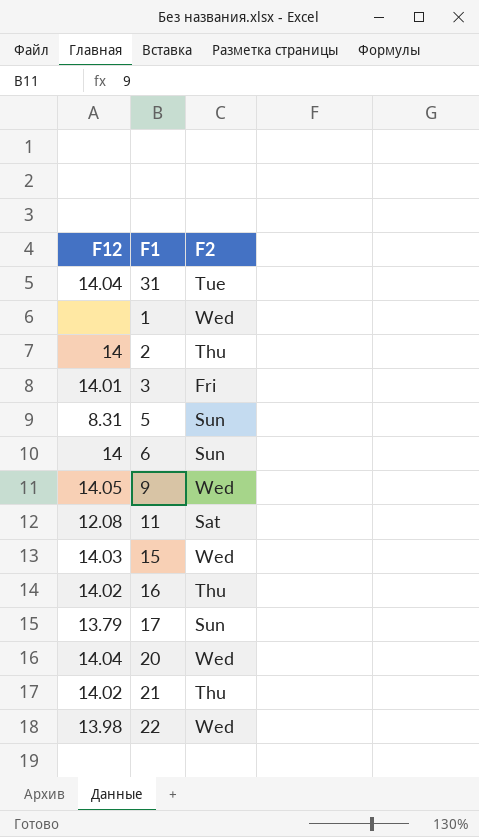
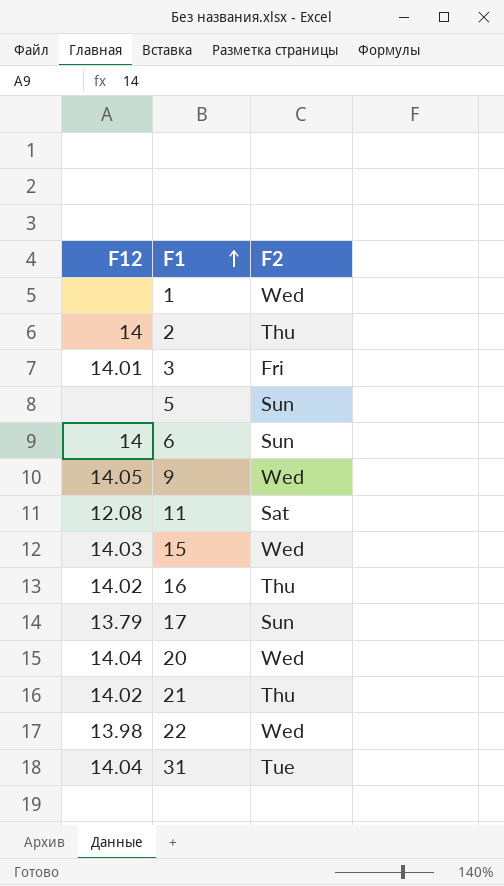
row order: none -> F1 ascending
5 | F12: 8.31 -> none

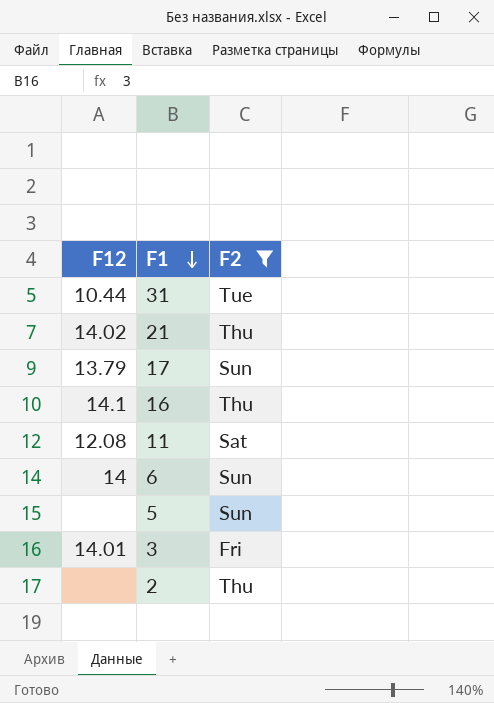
filter: none -> F2 != Wed
row order: F1 ascending -> F1 descending
31 | F12: 14.04 -> 10.44
16 | F12: 14.02 -> 14.1
2 | F12: 14 -> none

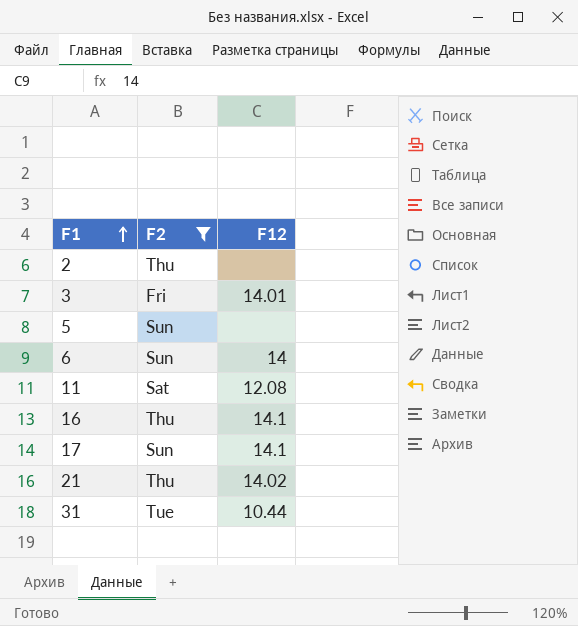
row order: F1 descending -> F1 ascending
column F12 | position: 1 -> 3
17 | F12: 13.79 -> 14.1

